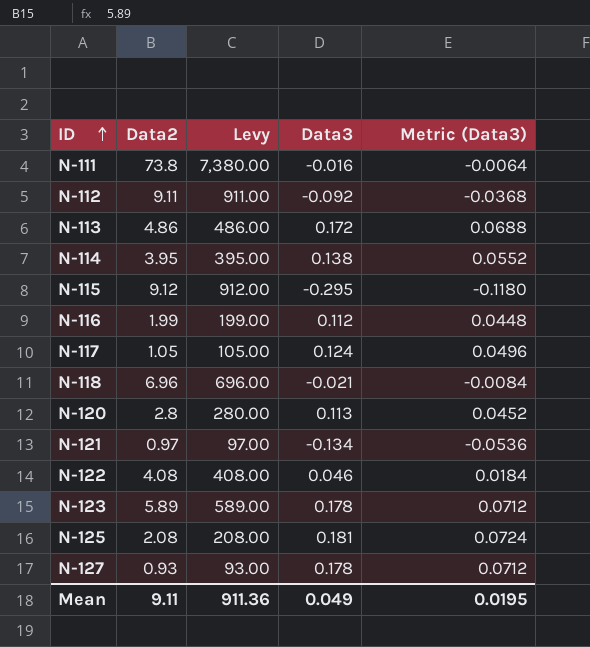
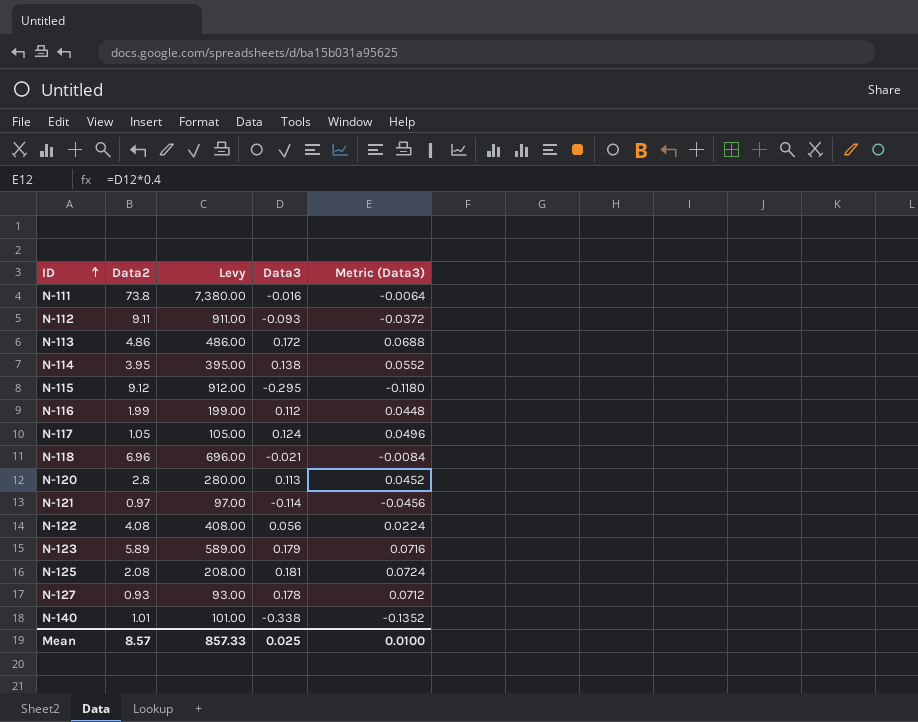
N-112 | Data3: -0.092 -> -0.093
N-112 | Metric (Data3): -0.0368 -> -0.0372
N-121 | Data3: -0.134 -> -0.114
N-121 | Metric (Data3): -0.0536 -> -0.0456
N-122 | Data3: 0.046 -> 0.056
N-122 | Metric (Data3): 0.0184 -> 0.0224
N-123 | Data3: 0.178 -> 0.179
N-123 | Metric (Data3): 0.0712 -> 0.0716
row N-140: none -> 1.01 | 101.00 | -0.338 | -0.1352
Mean | Data2: 9.11 -> 8.57
Mean | Levy: 911.36 -> 857.33
Mean | Data3: 0.049 -> 0.025
Mean | Metric (Data3): 0.0195 -> 0.0100

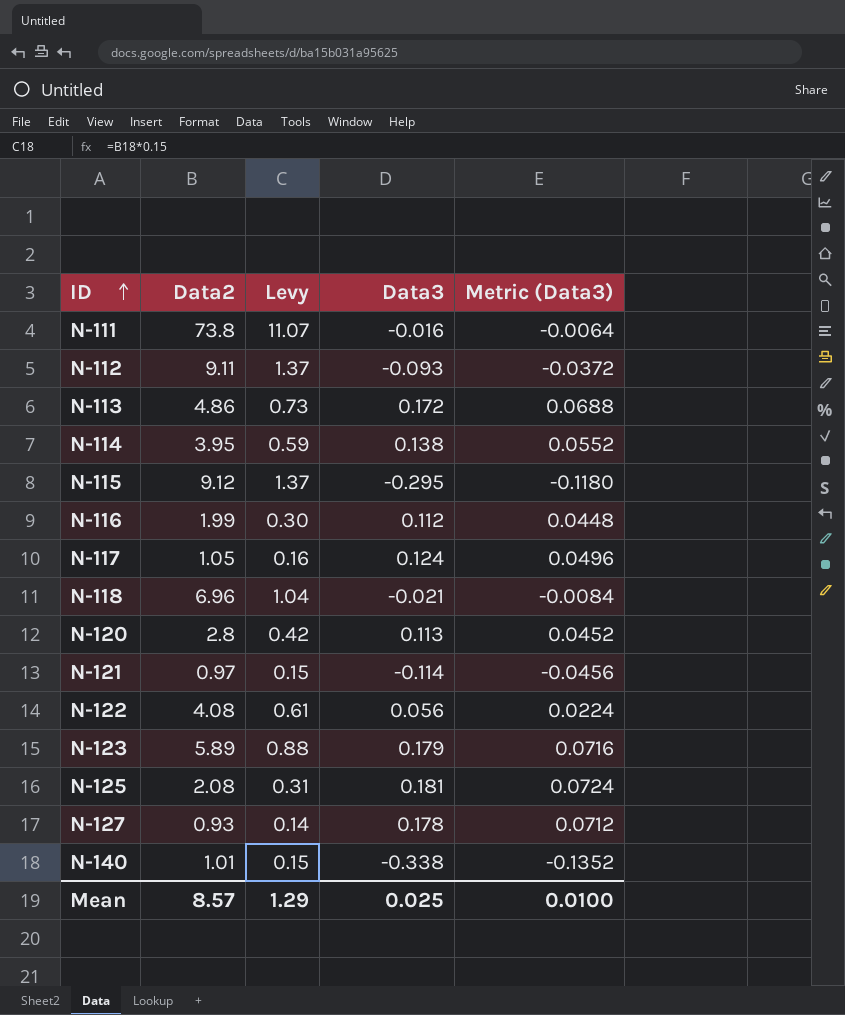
column Levy | formula: [Data2] * 100 -> [Data2] * 0.15
Mean | Levy: 857.33 -> 1.29

